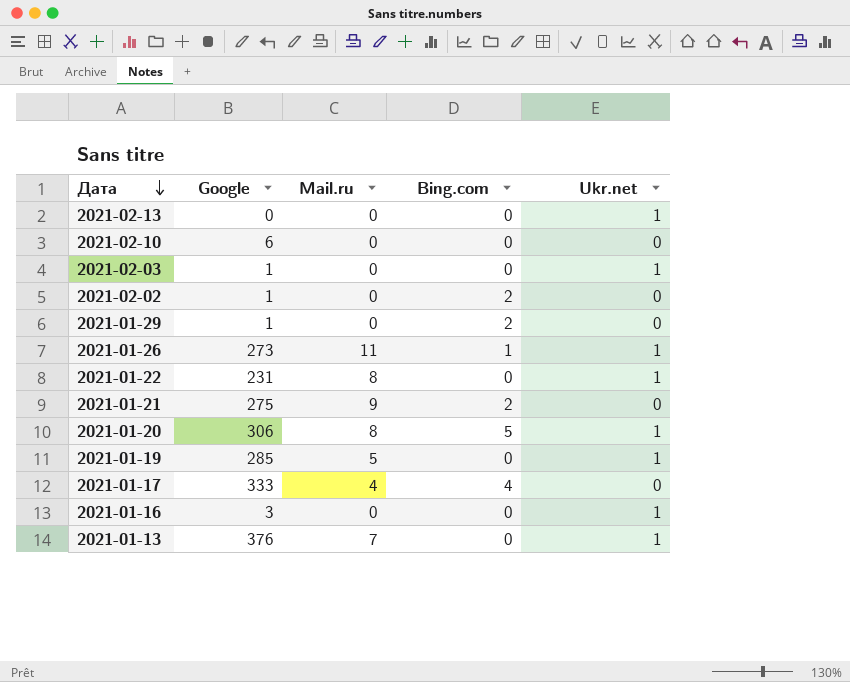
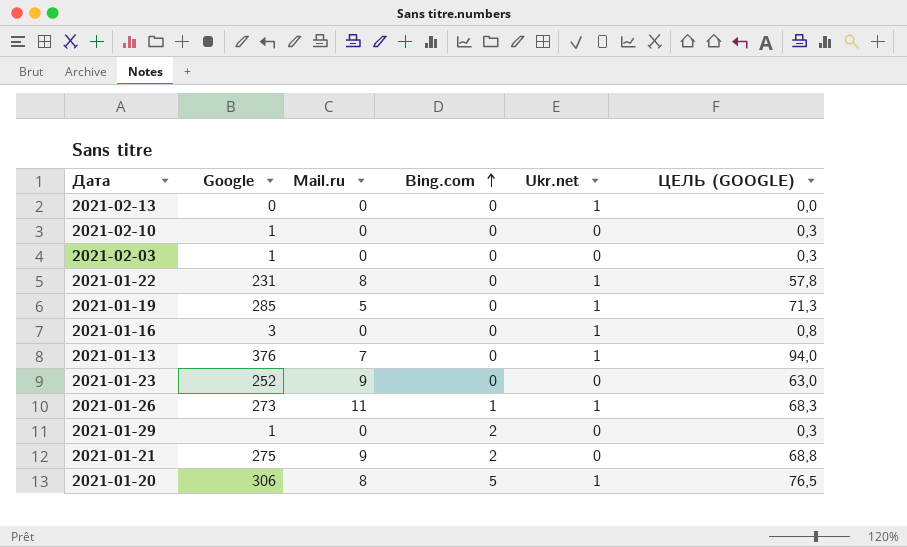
row order: Дата descending -> Bing.com ascending
column ЦЕЛЬ (GOOGLE) | formula: none -> [Google] * 0,25
row 2021-02-02: 1 | 0 | 2 | 0 -> none
row 2021-01-17: 333 | 4 | 4 | 0 -> none
2021-02-10 | Google: 6 -> 1
2021-02-03 | Ukr.net: 1 -> 0
row 2021-01-23: none -> 252 | 9 | 0 | 0 | 63,0

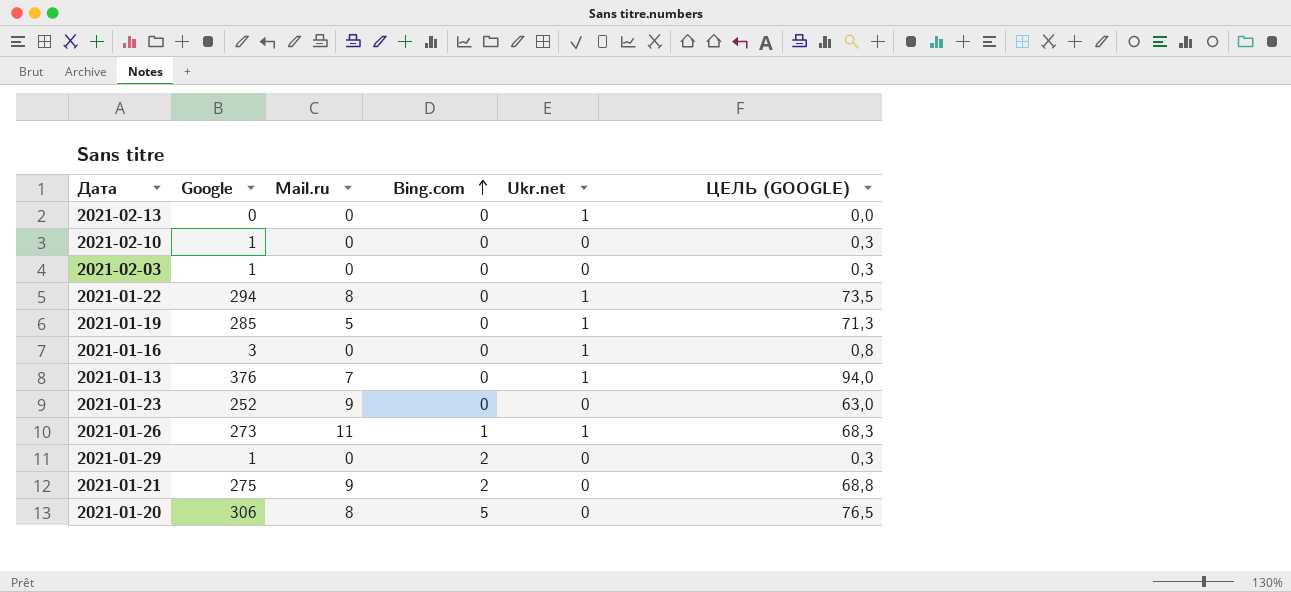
2021-01-22 | Google: 231 -> 294
2021-01-22 | ЦЕЛЬ (GOOGLE): 57,8 -> 73,5
2021-01-20 | Ukr.net: 1 -> 0

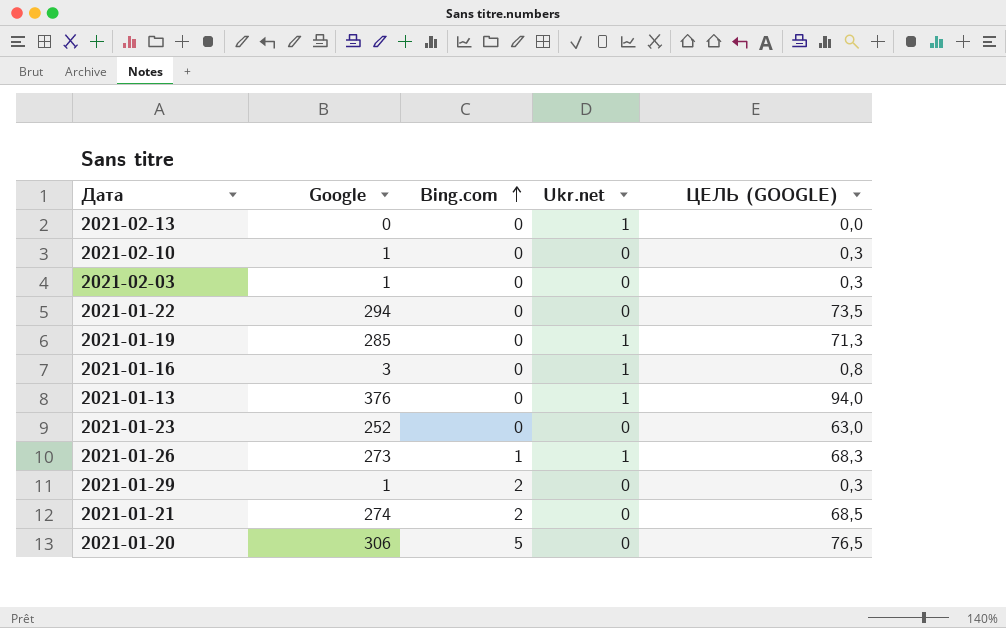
column Mail.ru | position: 3 -> none
2021-01-22 | Ukr.net: 1 -> 0
2021-01-21 | Google: 275 -> 274
2021-01-21 | ЦЕЛЬ (GOOGLE): 68,8 -> 68,5

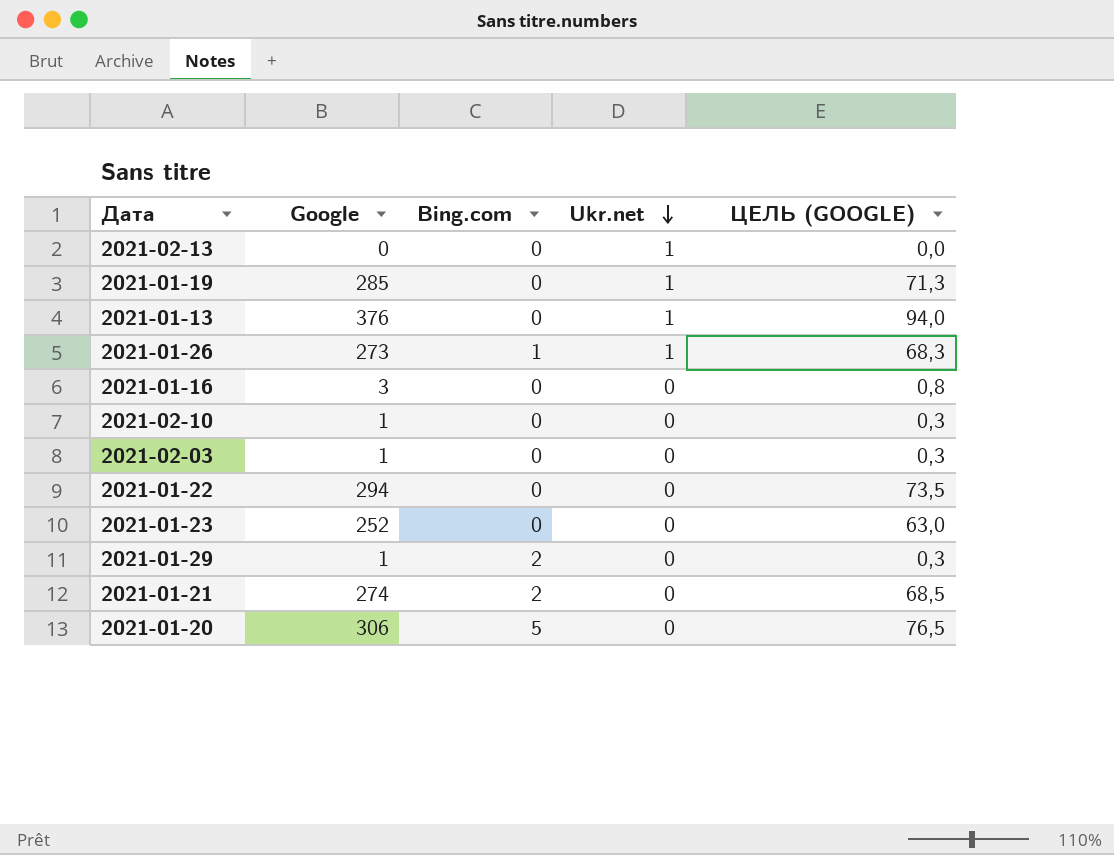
row order: Bing.com ascending -> Ukr.net descending
2021-01-16 | Ukr.net: 1 -> 0

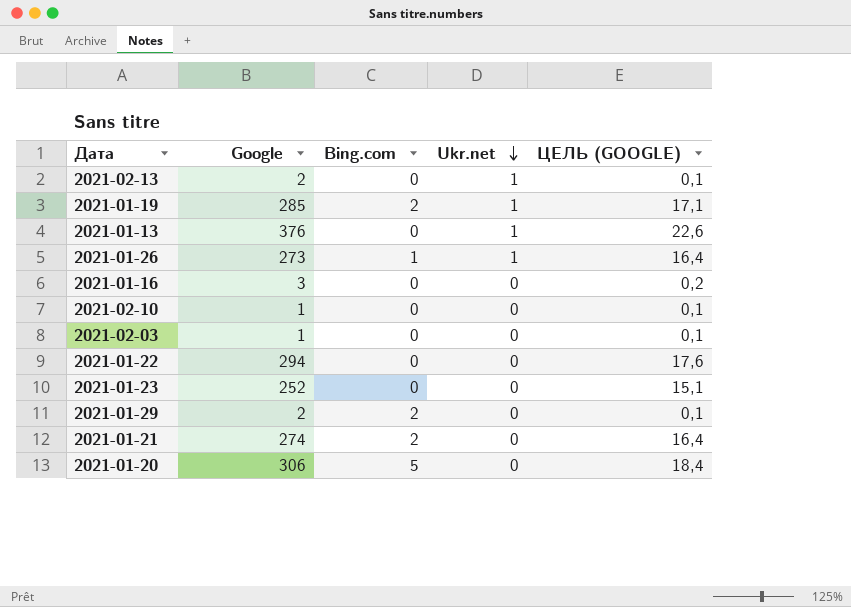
column ЦЕЛЬ (GOOGLE) | formula: [Google] * 0,25 -> [Google] * 0,06
2021-02-13 | Google: 0 -> 2
2021-01-19 | Bing.com: 0 -> 2
2021-01-29 | Google: 1 -> 2

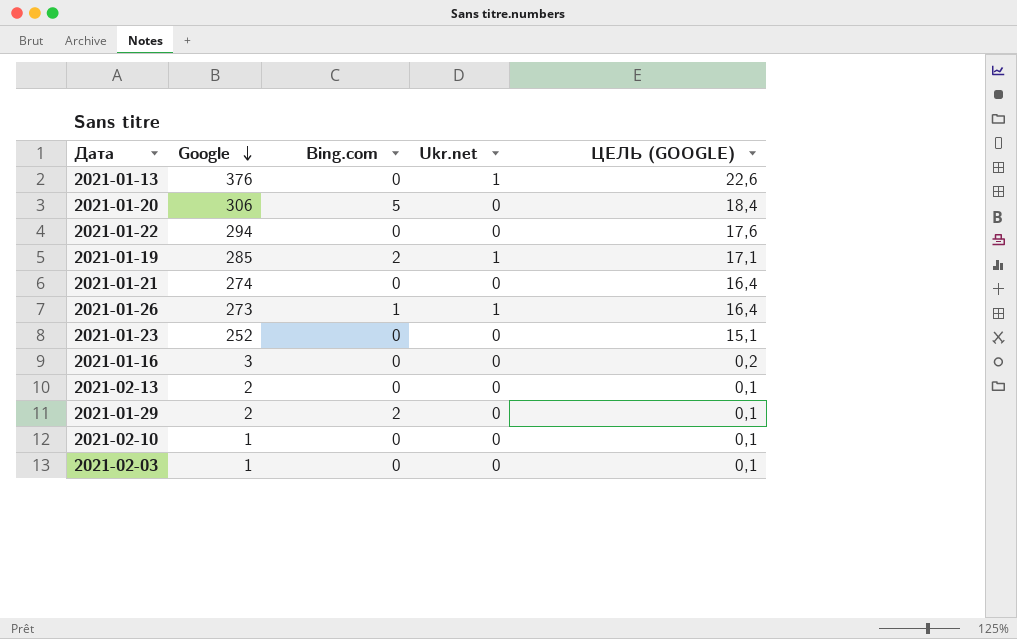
row order: Ukr.net descending -> Google descending
2021-01-21 | Bing.com: 2 -> 0
2021-02-13 | Ukr.net: 1 -> 0

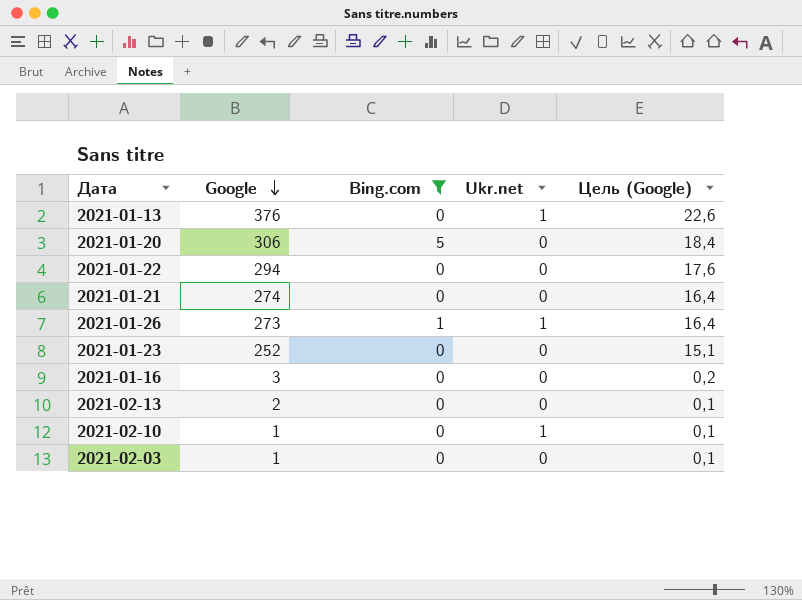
filter: none -> Bing.com != 2
column name: ЦЕЛЬ (GOOGLE) -> Цель (Google)
2021-02-10 | Ukr.net: 0 -> 1

